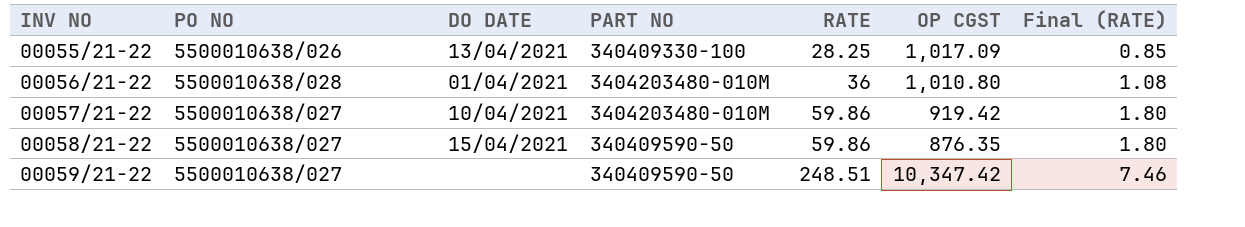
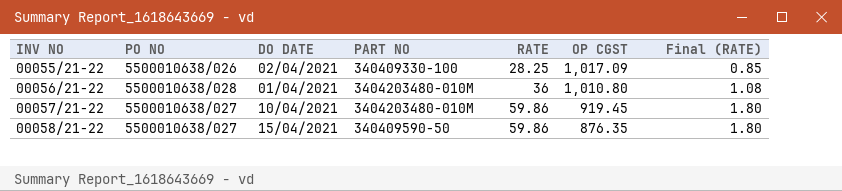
row 00059/21-22: 5500010638/027 | none | 340409590-50 | 248.51 | 10,347.42 | 7.46 -> none
00055/21-22 | DO DATE: 13/04/2021 -> 02/04/2021
00057/21-22 | OP CGST: 919.42 -> 919.45

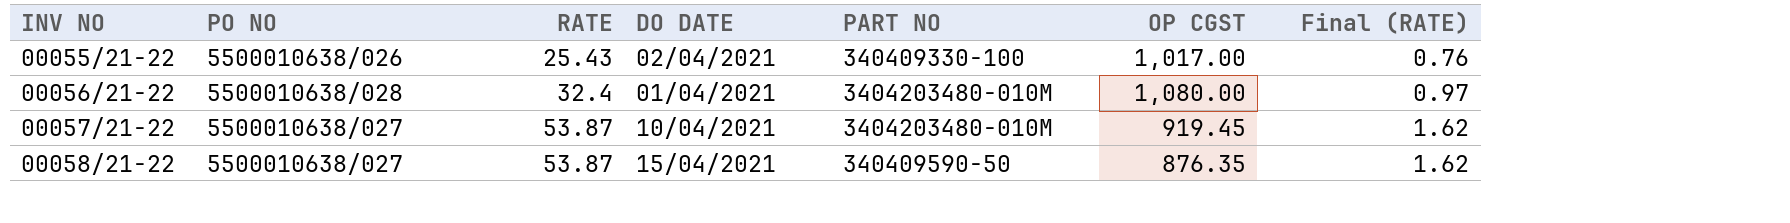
column RATE | position: 5 -> 3
00055/21-22 | RATE: 28.25 -> 25.43
00055/21-22 | OP CGST: 1,017.09 -> 1,017.00
00055/21-22 | Final (RATE): 0.85 -> 0.76
00056/21-22 | RATE: 36 -> 32.4
00056/21-22 | OP CGST: 1,010.80 -> 1,080.00
00056/21-22 | Final (RATE): 1.08 -> 0.97
00057/21-22 | RATE: 59.86 -> 53.87
00057/21-22 | Final (RATE): 1.80 -> 1.62
00058/21-22 | RATE: 59.86 -> 53.87
00058/21-22 | Final (RATE): 1.80 -> 1.62

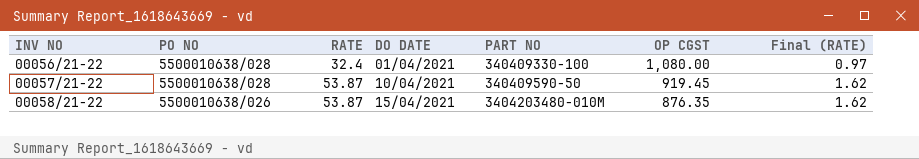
row 00055/21-22: 5500010638/026 | 25.43 | 02/04/2021 | 340409330-100 | 1,017.00 | 0.76 -> none
00056/21-22 | PART NO: 3404203480-010M -> 340409330-100
00057/21-22 | PO NO: 5500010638/027 -> 5500010638/028
00057/21-22 | PART NO: 3404203480-010M -> 340409590-50
00058/21-22 | PO NO: 5500010638/027 -> 5500010638/026
00058/21-22 | PART NO: 340409590-50 -> 3404203480-010M

